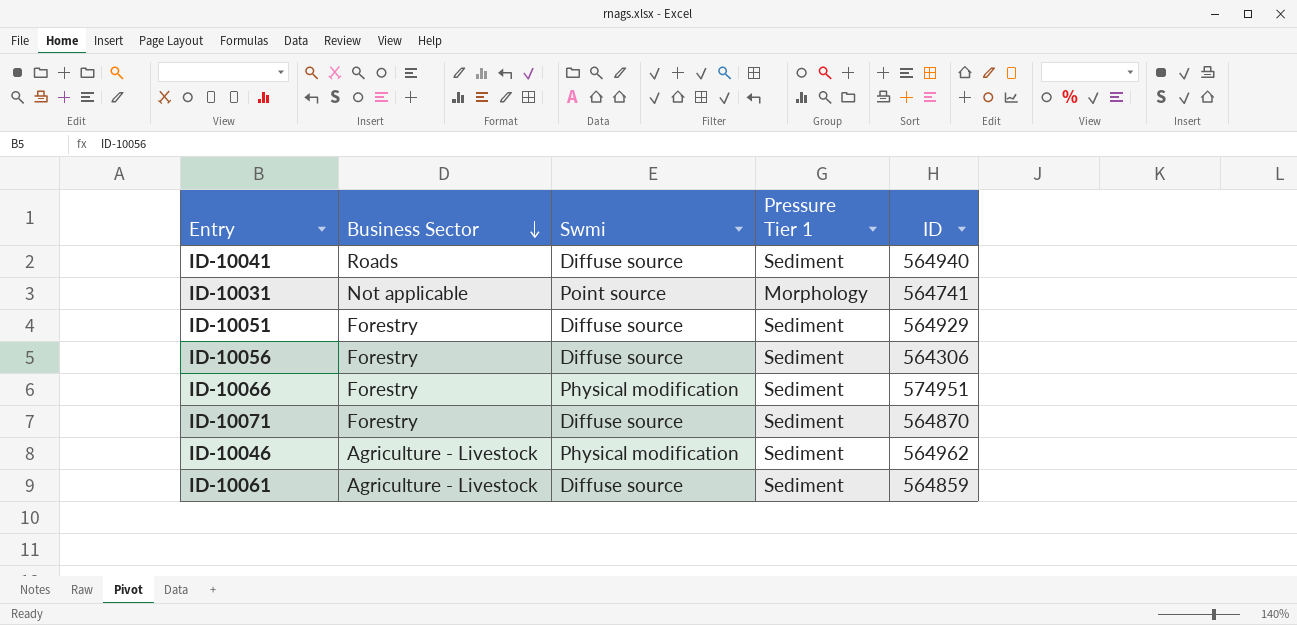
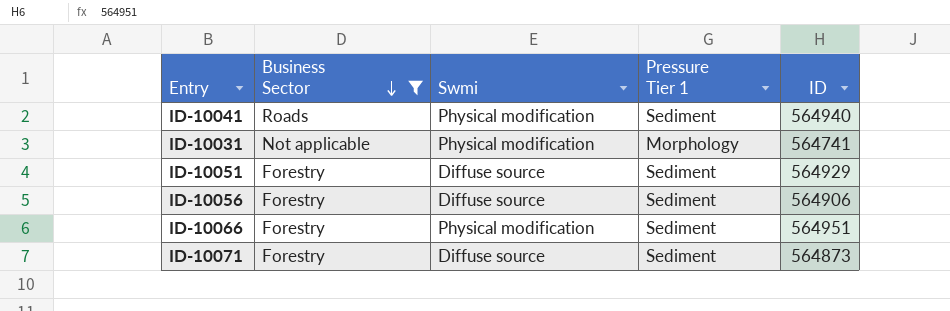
filter: none -> Business Sector != Agriculture - Livestock
ID-10041 | Swmi: Diffuse source -> Physical modification
ID-10031 | Swmi: Point source -> Physical modification
ID-10056 | ID: 564306 -> 564906
ID-10066 | ID: 574951 -> 564951
ID-10071 | ID: 564870 -> 564873

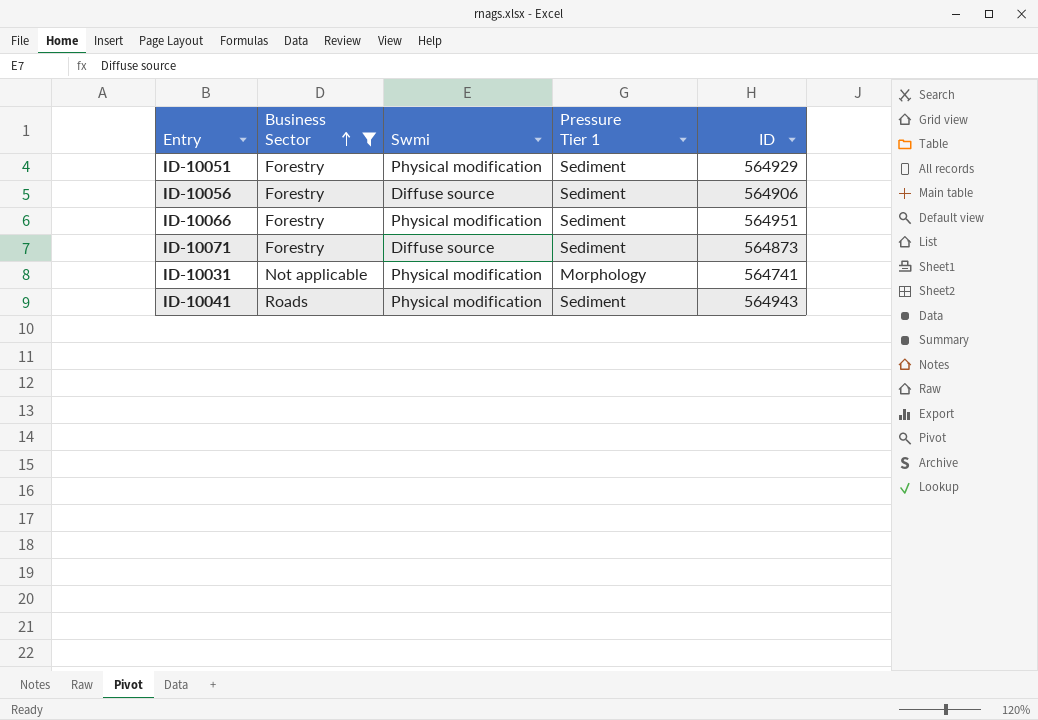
row order: Business Sector descending -> Business Sector ascending
ID-10051 | Swmi: Diffuse source -> Physical modification
ID-10041 | ID: 564940 -> 564943

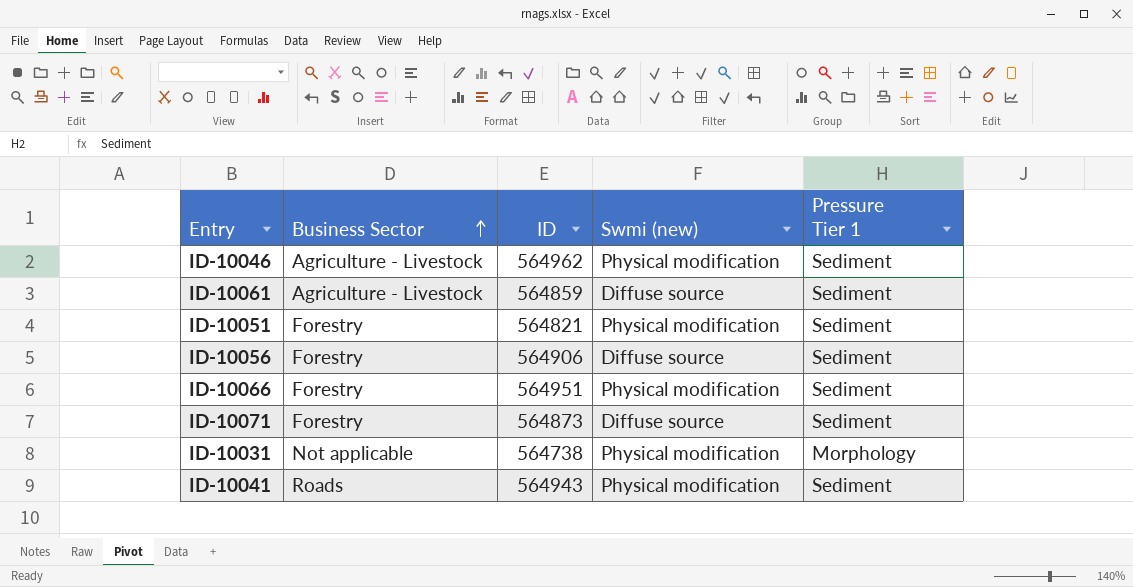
filter: Business Sector != Agriculture - Livestock -> none
column ID | position: 5 -> 3
column name: Swmi -> Swmi (new)
ID-10051 | ID: 564929 -> 564821
ID-10031 | ID: 564741 -> 564738

